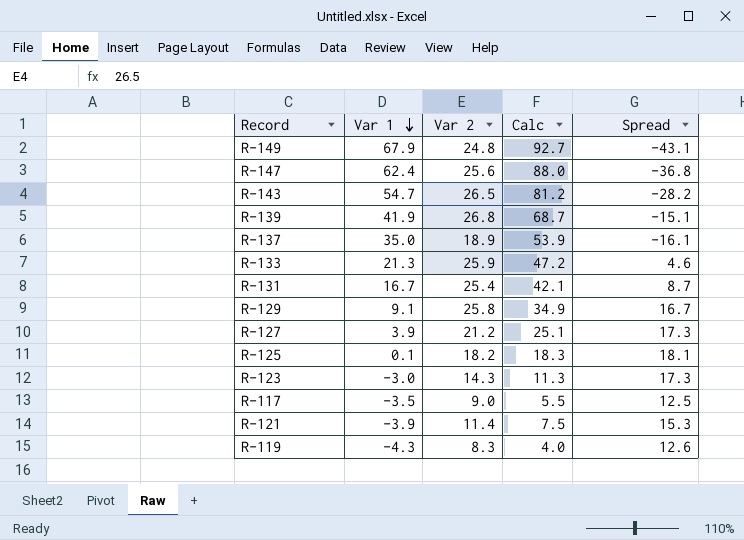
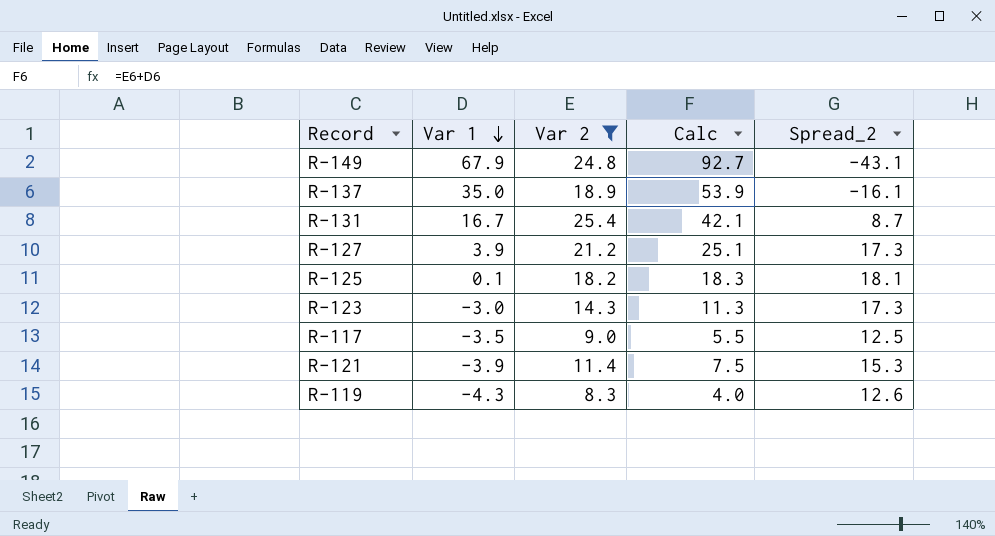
filter: none -> Var 2 <= 25.4
column name: Spread -> Spread_2

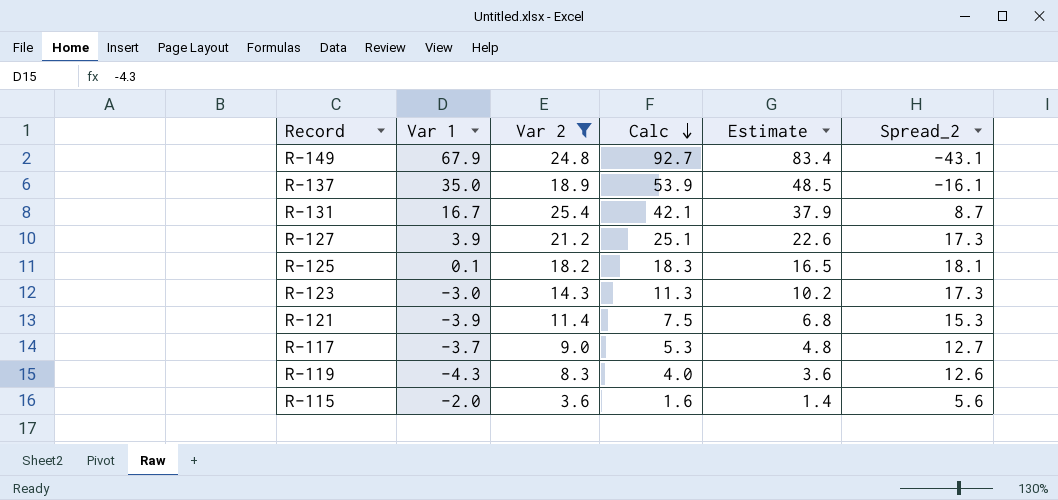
row order: Var 1 descending -> Calc descending
column Estimate | formula: none -> [Calc] * 0.9
R-117 | Var 1: -3.5 -> -3.7
R-117 | Calc: 5.5 -> 5.3
R-117 | Spread_2: 12.5 -> 12.7
row R-115: none -> -2.0 | 3.6 | 1.6 | 1.4 | 5.6

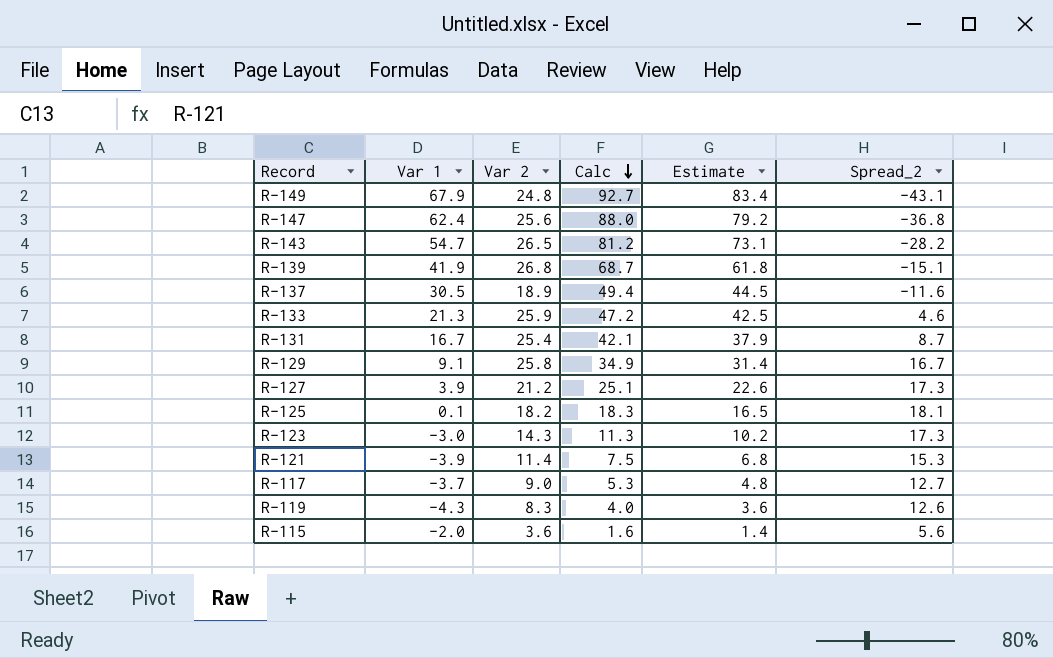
filter: Var 2 <= 25.4 -> none
R-137 | Var 1: 35.0 -> 30.5
R-137 | Calc: 53.9 -> 49.4
R-137 | Estimate: 48.5 -> 44.5
R-137 | Spread_2: -16.1 -> -11.6

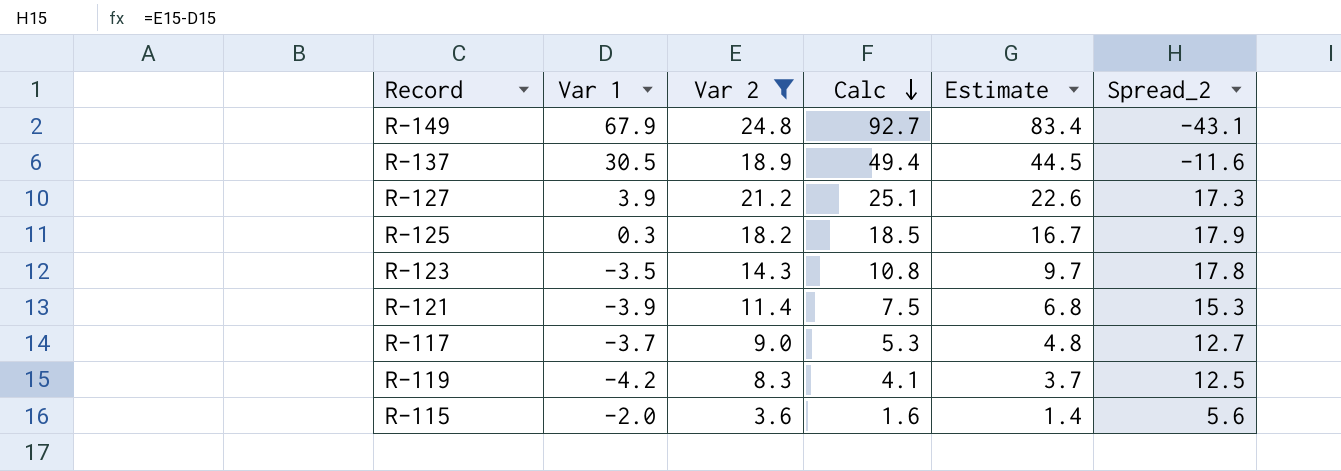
filter: none -> Var 2 <= 24.8
R-125 | Var 1: 0.1 -> 0.3
R-125 | Calc: 18.3 -> 18.5
R-125 | Estimate: 16.5 -> 16.7
R-125 | Spread_2: 18.1 -> 17.9
R-123 | Var 1: -3.0 -> -3.5
R-123 | Calc: 11.3 -> 10.8
R-123 | Estimate: 10.2 -> 9.7
R-123 | Spread_2: 17.3 -> 17.8
R-119 | Var 1: -4.3 -> -4.2
R-119 | Calc: 4.0 -> 4.1
R-119 | Estimate: 3.6 -> 3.7
R-119 | Spread_2: 12.6 -> 12.5

